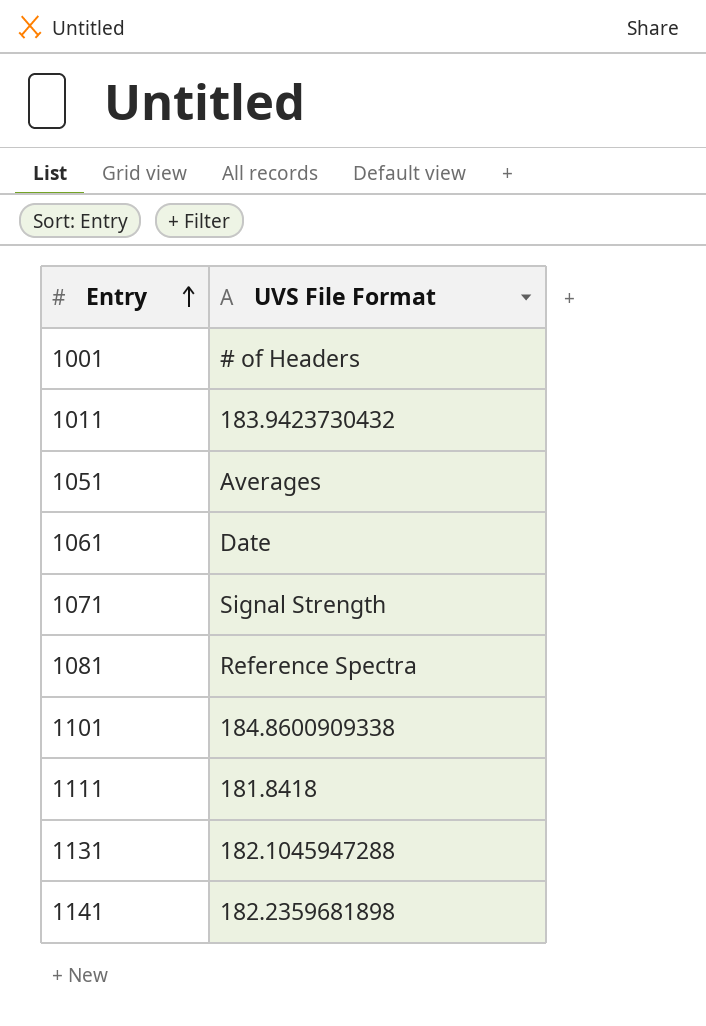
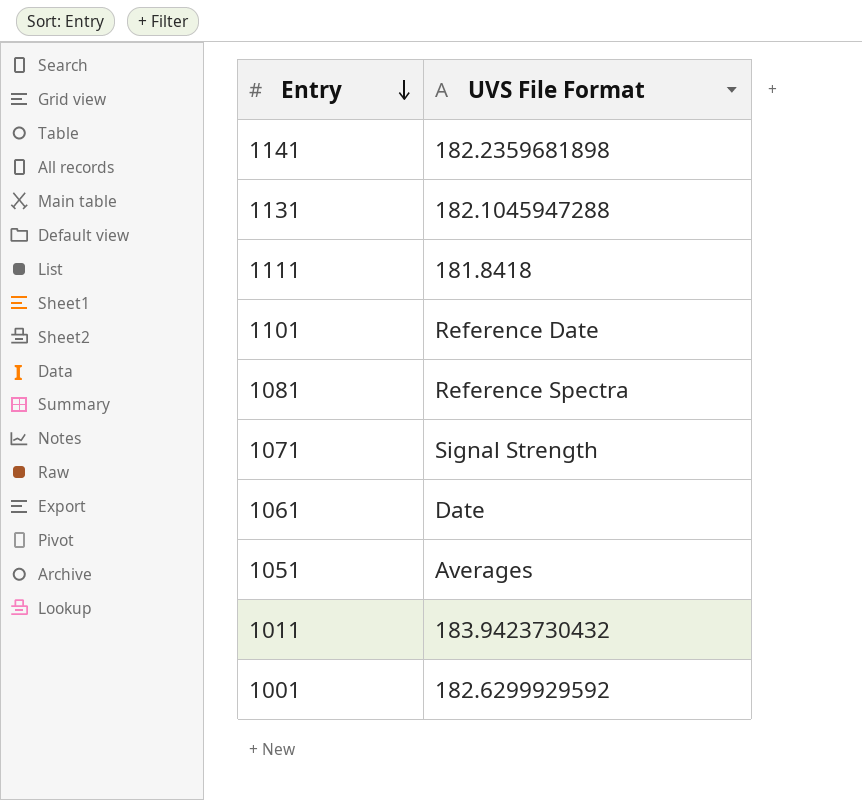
row order: Entry ascending -> Entry descending
1101 | UVS File Format: 184.8600909338 -> Reference Date
1001 | UVS File Format: # of Headers -> 182.6299929592

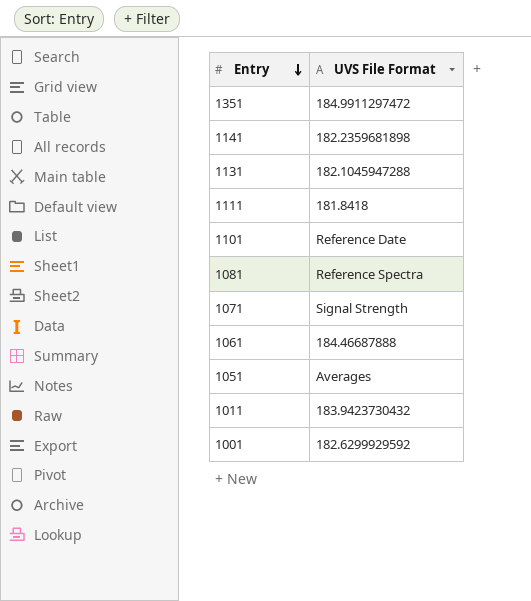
row 1351: none -> 184.9911297472
1061 | UVS File Format: Date -> 184.46687888

